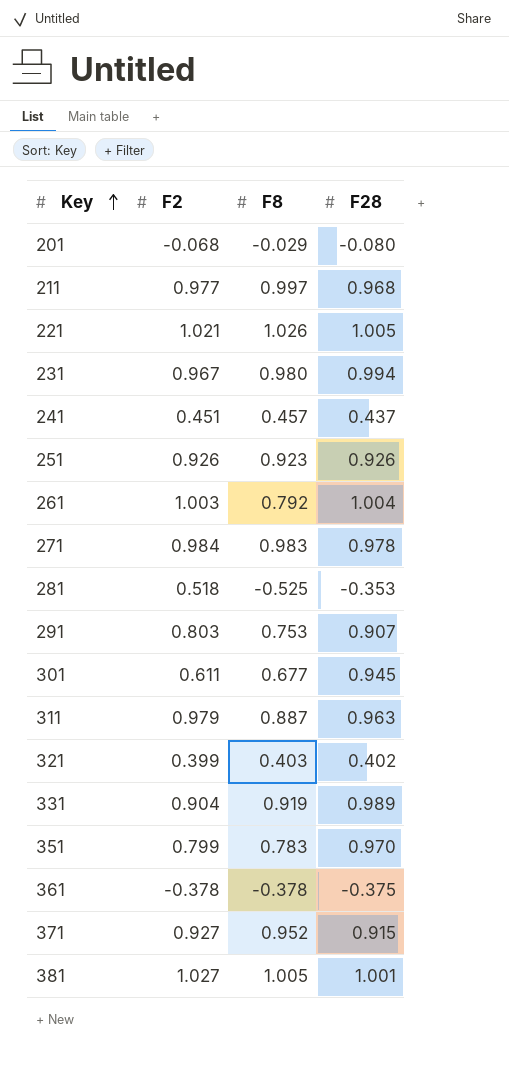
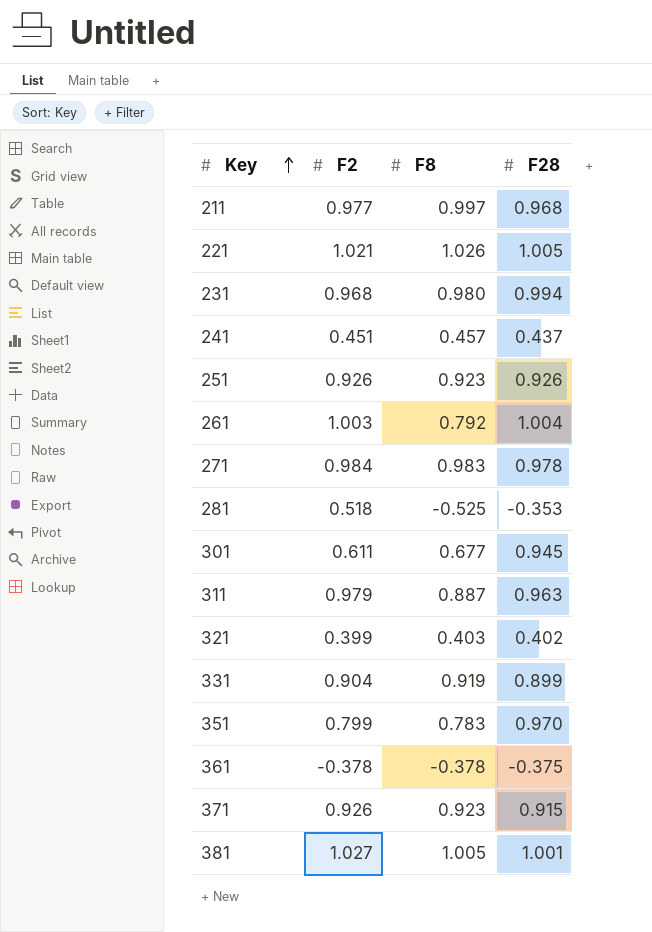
row 201: -0.068 | -0.029 | -0.080 -> none
row 291: 0.803 | 0.753 | 0.907 -> none
231 | F2: 0.967 -> 0.968
331 | F28: 0.989 -> 0.899
371 | F2: 0.927 -> 0.926
371 | F8: 0.952 -> 0.923

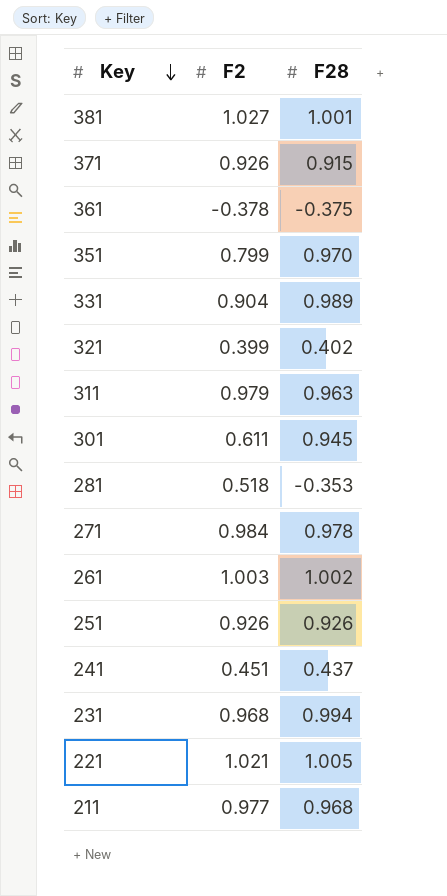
row order: Key ascending -> Key descending
column F8 | position: 3 -> none
331 | F28: 0.899 -> 0.989
261 | F28: 1.004 -> 1.002

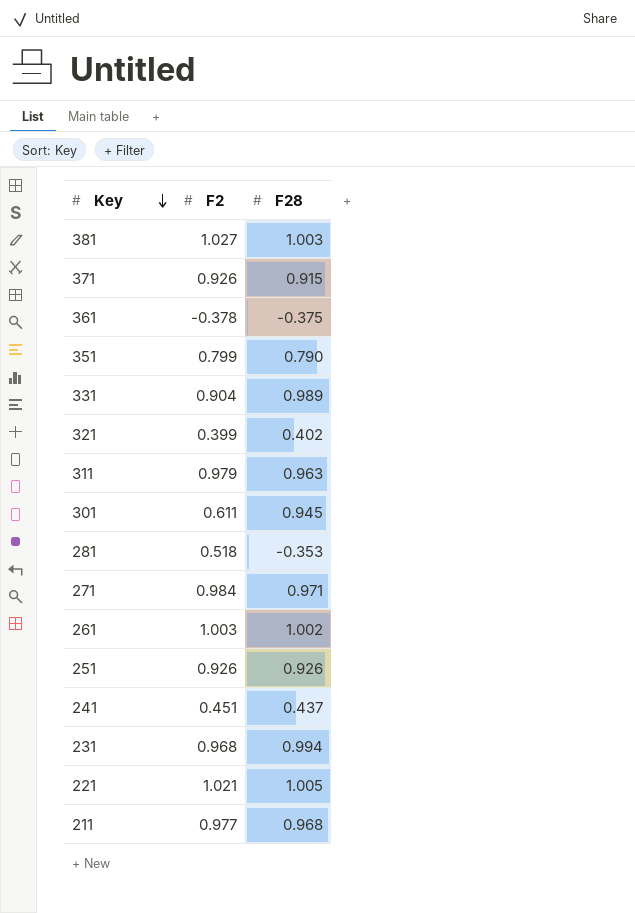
381 | F28: 1.001 -> 1.003
351 | F28: 0.970 -> 0.790
271 | F28: 0.978 -> 0.971

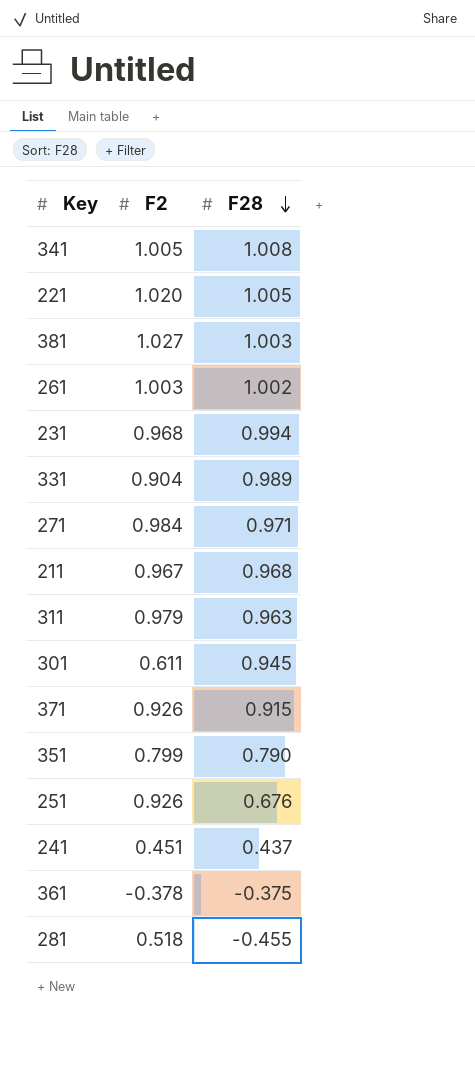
row order: Key descending -> F28 descending
row 321: 0.399 | 0.402 -> none
row 341: none -> 1.005 | 1.008
221 | F2: 1.021 -> 1.020
211 | F2: 0.977 -> 0.967
251 | F28: 0.926 -> 0.676
281 | F28: -0.353 -> -0.455

